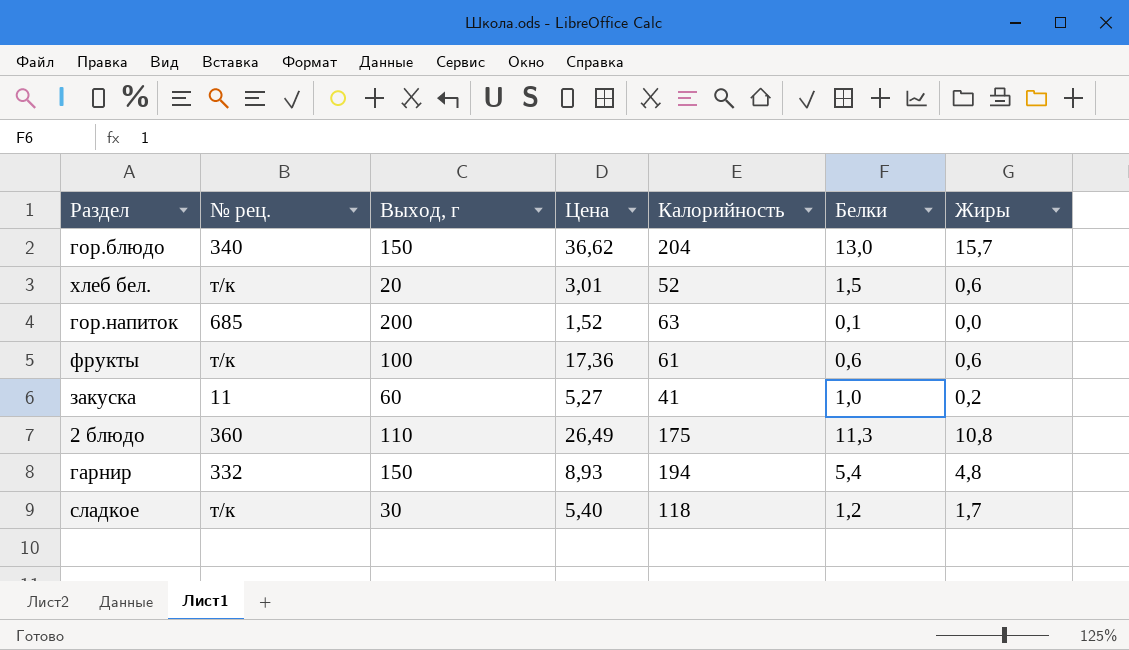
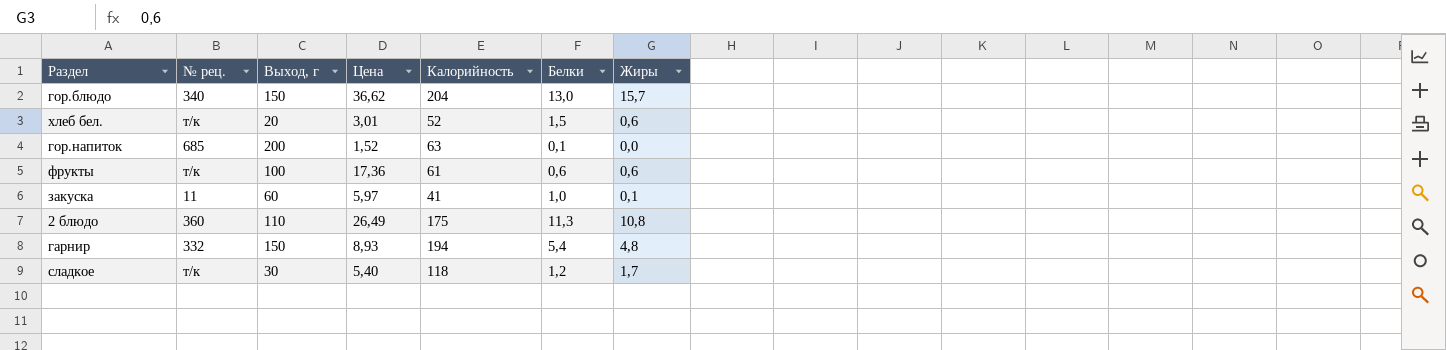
закуска | Цена: 5,27 -> 5,97
закуска | Жиры: 0,2 -> 0,1

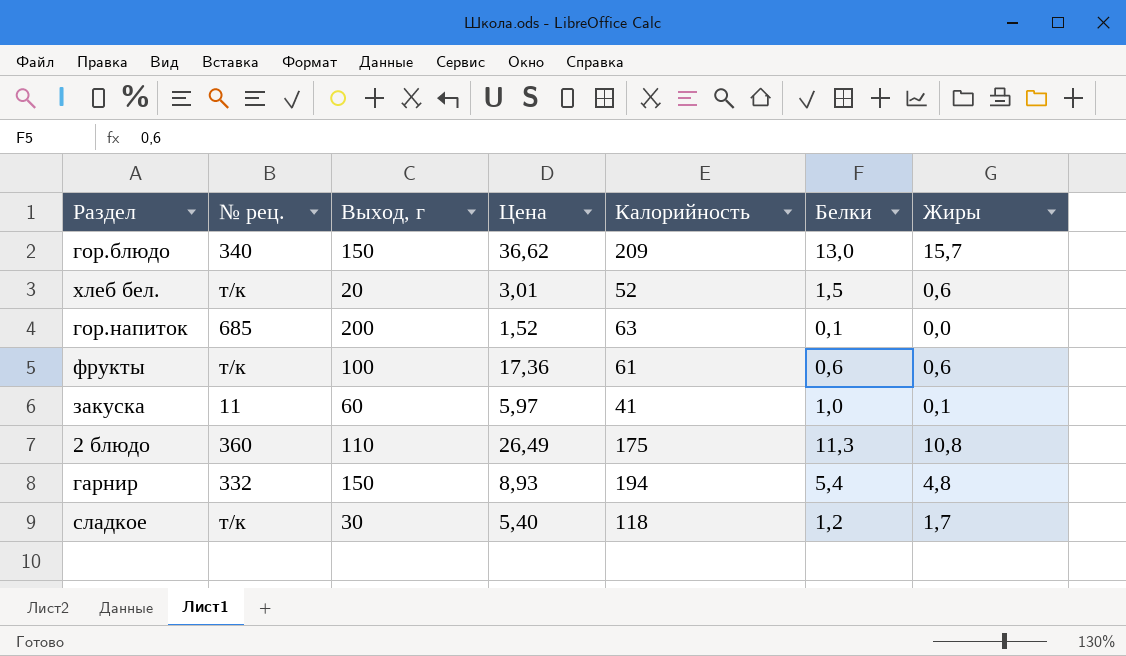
гор.блюдо | Калорийность: 204 -> 209

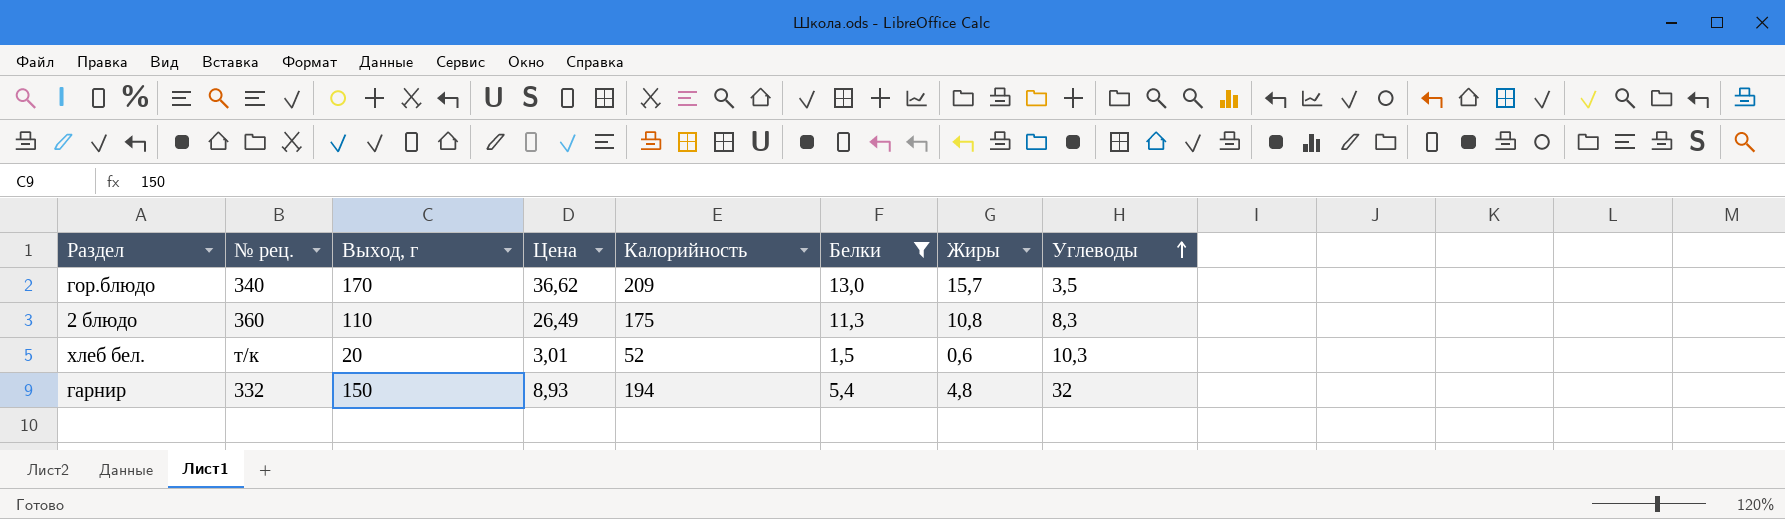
filter: none -> Белки >= 1,5
row order: none -> Углеводы ascending
column Углеводы | position: none -> 8
гор.блюдо | Выход, г: 150 -> 170

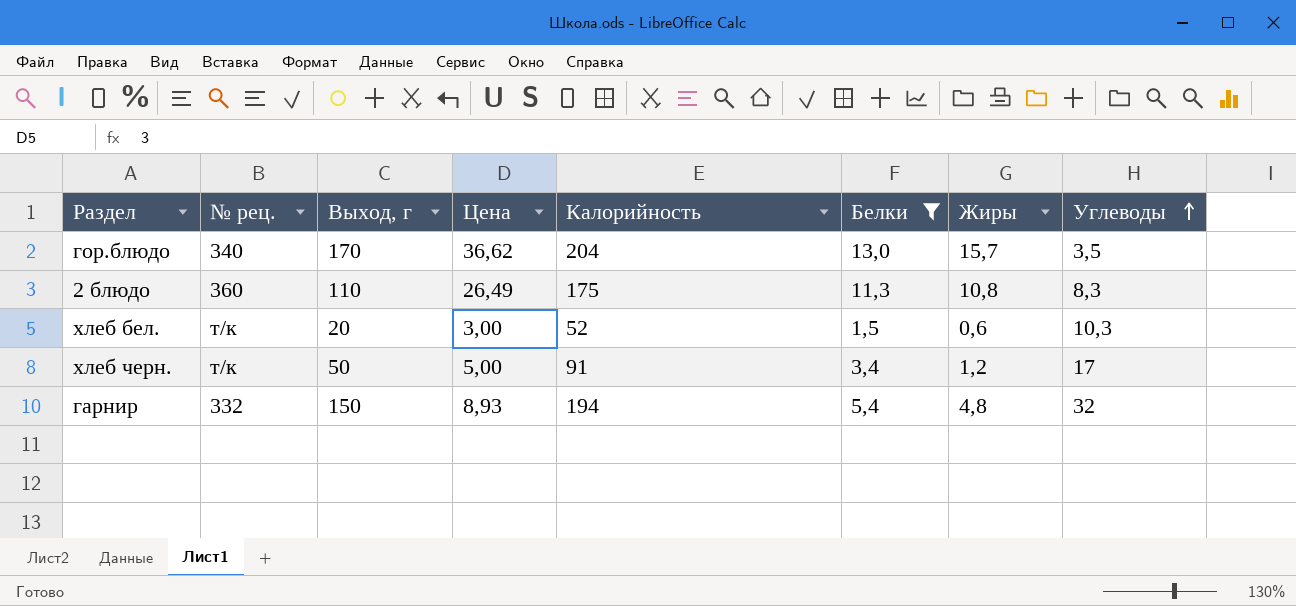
гор.блюдо | Калорийность: 209 -> 204
хлеб бел. | Цена: 3,01 -> 3,00
row хлеб черн.: none -> т/к | 50 | 5,00 | 91 | 3,4 | 1,2 | 17

